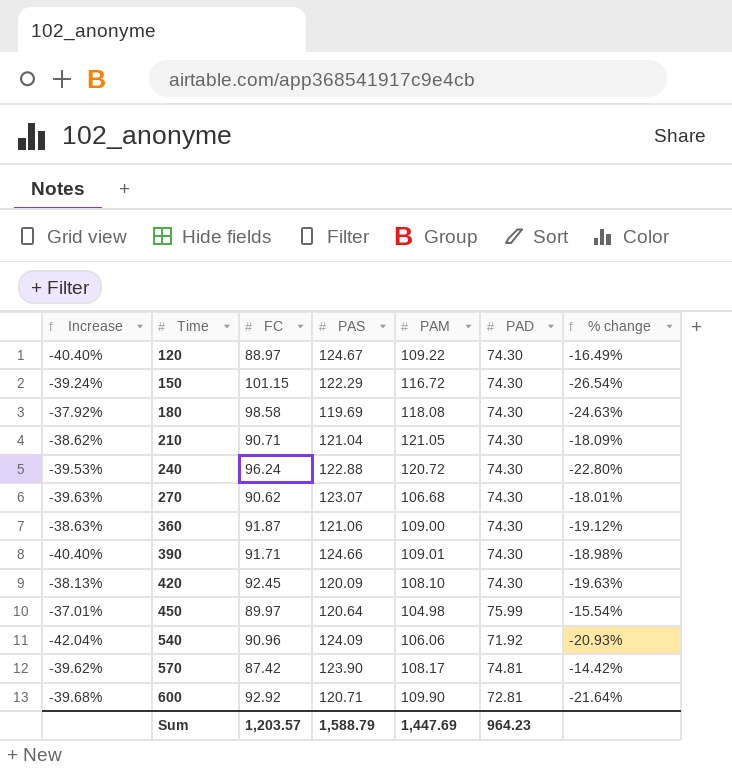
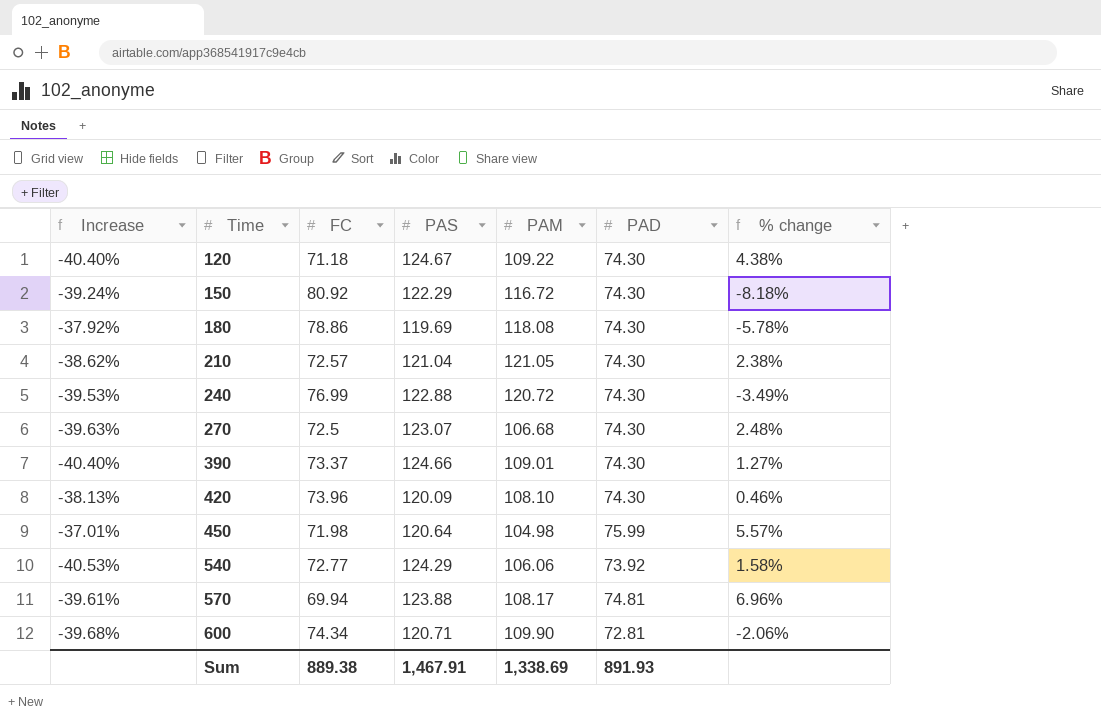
row 360: -38.63% | 91.87 | 121.06 | 109.00 | 74.30 | -19.12% -> none
120 | FC: 88.97 -> 71.18
120 | % change: -16.49% -> 4.38%
150 | FC: 101.15 -> 80.92
150 | % change: -26.54% -> -8.18%
180 | FC: 98.58 -> 78.86
180 | % change: -24.63% -> -5.78%
210 | FC: 90.71 -> 72.57
210 | % change: -18.09% -> 2.38%
240 | FC: 96.24 -> 76.99
240 | % change: -22.80% -> -3.49%
270 | FC: 90.62 -> 72.5
270 | % change: -18.01% -> 2.48%
390 | FC: 91.71 -> 73.37
390 | % change: -18.98% -> 1.27%
420 | FC: 92.45 -> 73.96
420 | % change: -19.63% -> 0.46%
450 | FC: 89.97 -> 71.98
450 | % change: -15.54% -> 5.57%
540 | Increase: -42.04% -> -40.53%
540 | FC: 90.96 -> 72.77
540 | PAS: 124.09 -> 124.29
540 | PAD: 71.92 -> 73.92
540 | % change: -20.93% -> 1.58%
570 | Increase: -39.62% -> -39.61%
570 | FC: 87.42 -> 69.94
570 | PAS: 123.90 -> 123.88
570 | % change: -14.42% -> 6.96%
600 | FC: 92.92 -> 74.34
600 | % change: -21.64% -> -2.06%
Sum | FC: 1,203.57 -> 889.38
Sum | PAS: 1,588.79 -> 1,467.91
Sum | PAM: 1,447.69 -> 1,338.69
Sum | PAD: 964.23 -> 891.93

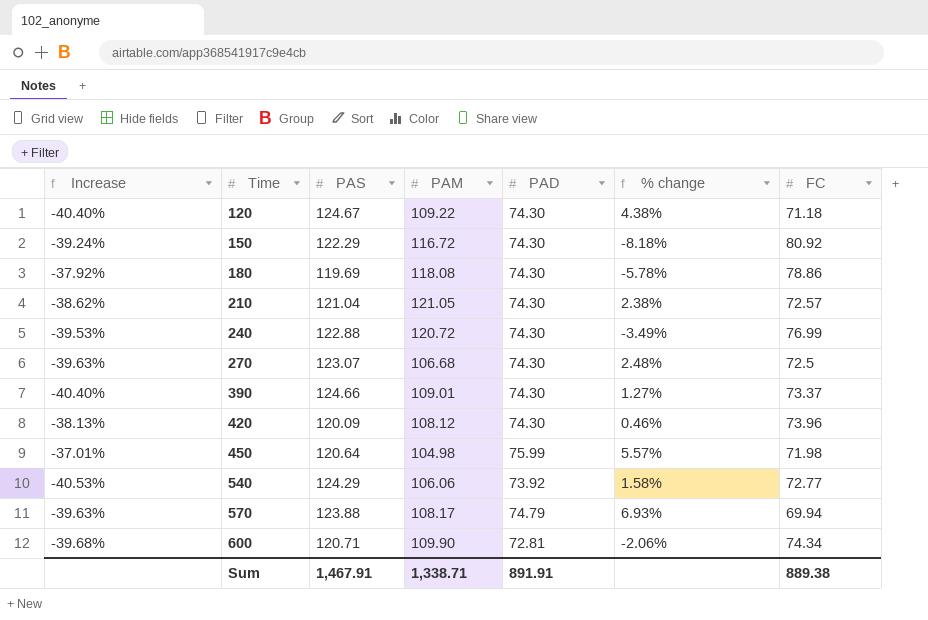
column FC | position: 3 -> 7
420 | PAM: 108.10 -> 108.12
570 | Increase: -39.61% -> -39.63%
570 | PAD: 74.81 -> 74.79
570 | % change: 6.96% -> 6.93%
Sum | PAM: 1,338.69 -> 1,338.71
Sum | PAD: 891.93 -> 891.91

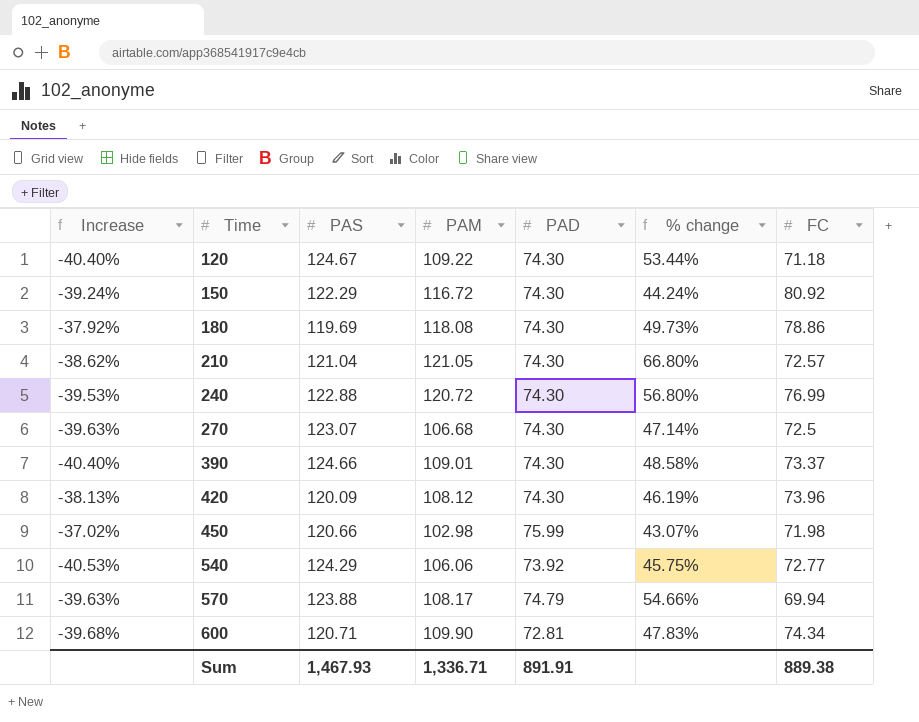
column % change | formula: ([PAD] - [FC]) / [FC] -> ([PAM] - [FC]) / [FC]
450 | Increase: -37.01% -> -37.02%
450 | PAS: 120.64 -> 120.66
450 | PAM: 104.98 -> 102.98
Sum | PAS: 1,467.91 -> 1,467.93
Sum | PAM: 1,338.71 -> 1,336.71

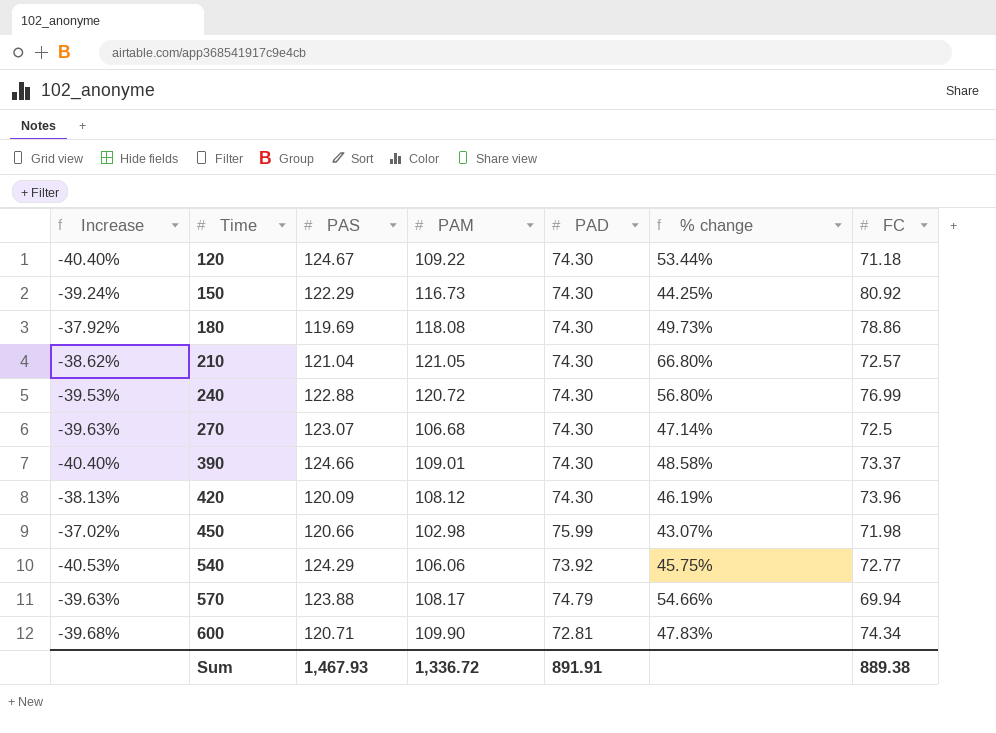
150 | PAM: 116.72 -> 116.73
150 | % change: 44.24% -> 44.25%
Sum | PAM: 1,336.71 -> 1,336.72

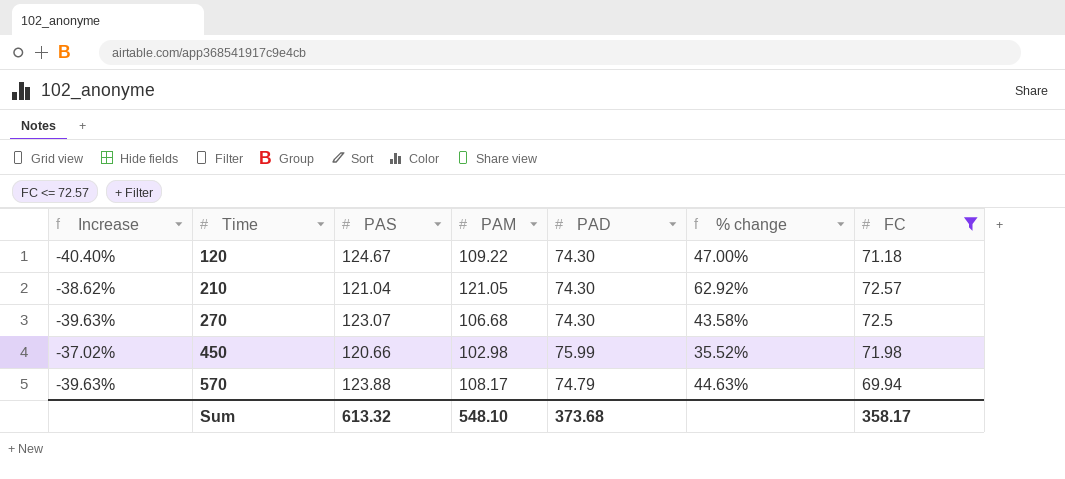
filter: none -> FC <= 72.57
column % change | formula: ([PAM] - [FC]) / [FC] -> ([PAM] - [PAD]) / [PAD]
Sum | PAS: 1,467.93 -> 613.32
Sum | PAM: 1,336.72 -> 548.10
Sum | PAD: 891.91 -> 373.68
Sum | FC: 889.38 -> 358.17

